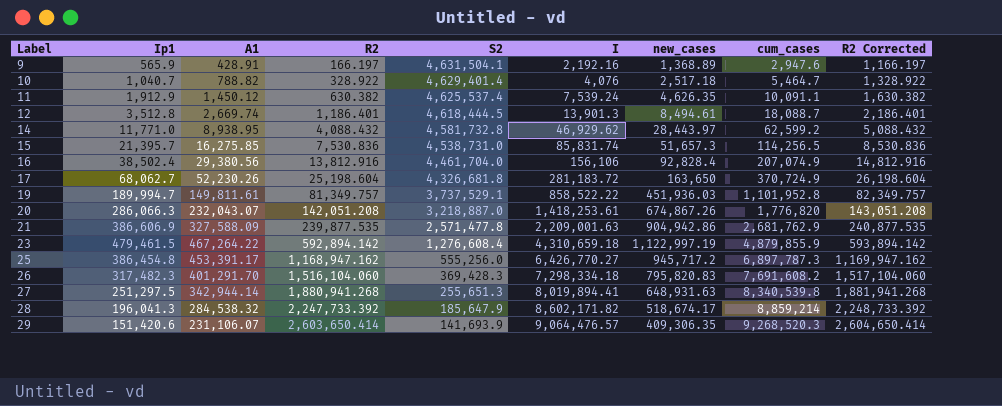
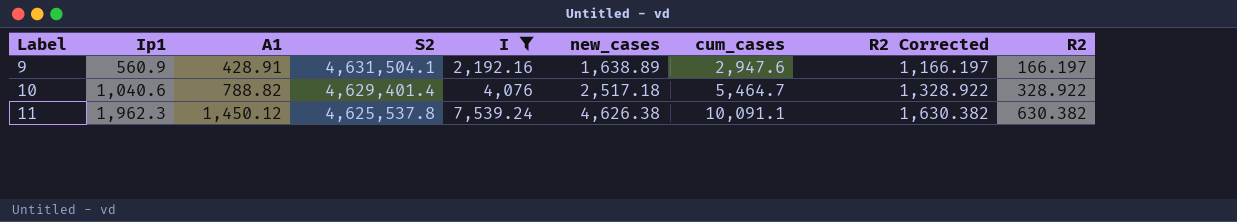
filter: none -> I <= 7,539.24
column R2 | position: 4 -> 9
9 | Ip1: 565.9 -> 560.9
9 | new_cases: 1,368.89 -> 1,638.89
10 | Ip1: 1,040.7 -> 1,040.6
11 | Ip1: 1,912.9 -> 1,962.3
11 | S2: 4,625,537.4 -> 4,625,537.8
11 | new_cases: 4,626.35 -> 4,626.38

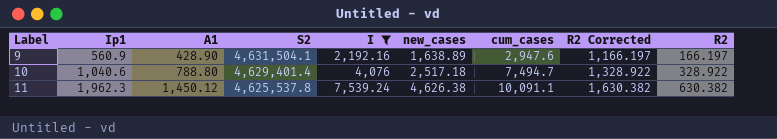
9 | A1: 428.91 -> 428.90
10 | A1: 788.82 -> 788.80
10 | cum_cases: 5,464.7 -> 7,494.7

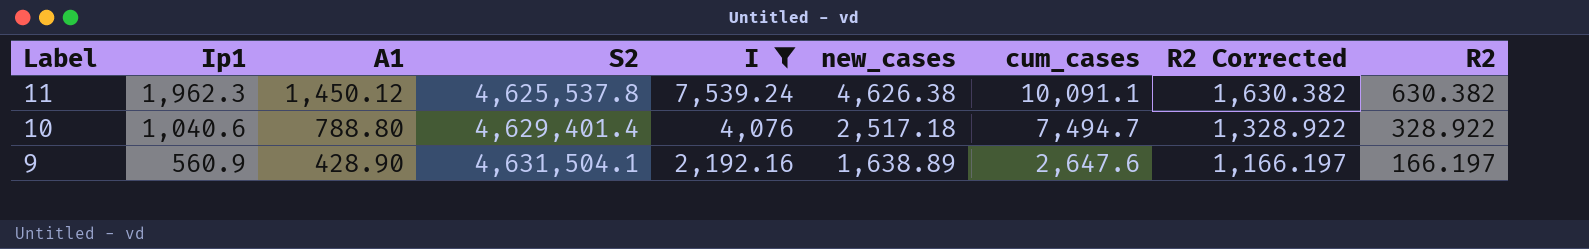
row order: Label ascending -> Label descending
9 | cum_cases: 2,947.6 -> 2,647.6

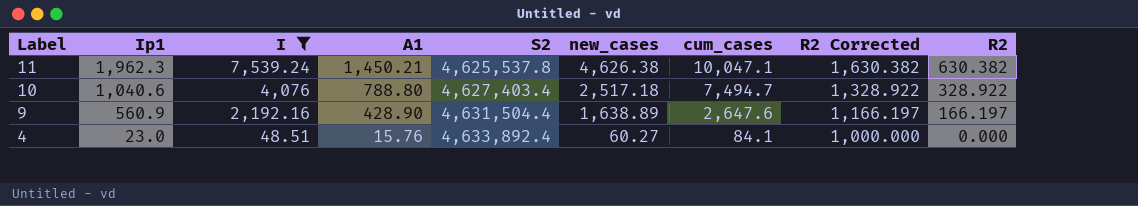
column I | position: 5 -> 3
11 | A1: 1,450.12 -> 1,450.21
11 | cum_cases: 10,091.1 -> 10,047.1
10 | S2: 4,629,401.4 -> 4,627,403.4
9 | S2: 4,631,504.1 -> 4,631,504.4
row 4: none -> 23.0 | 48.51 | 15.76 | 4,633,892.4 | 60.27 | 84.1 | 1,000.000 | 0.000

